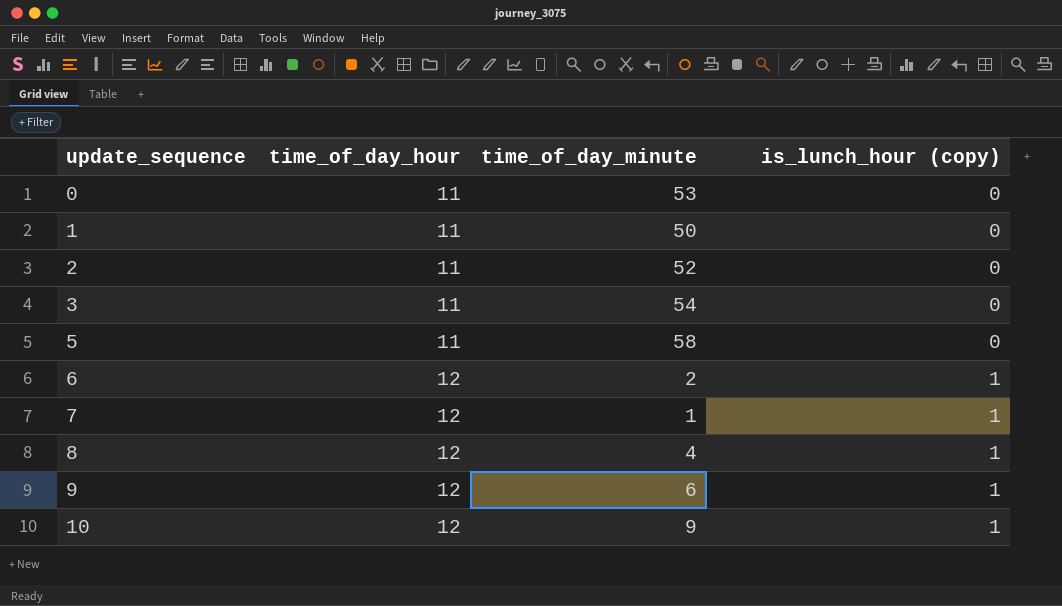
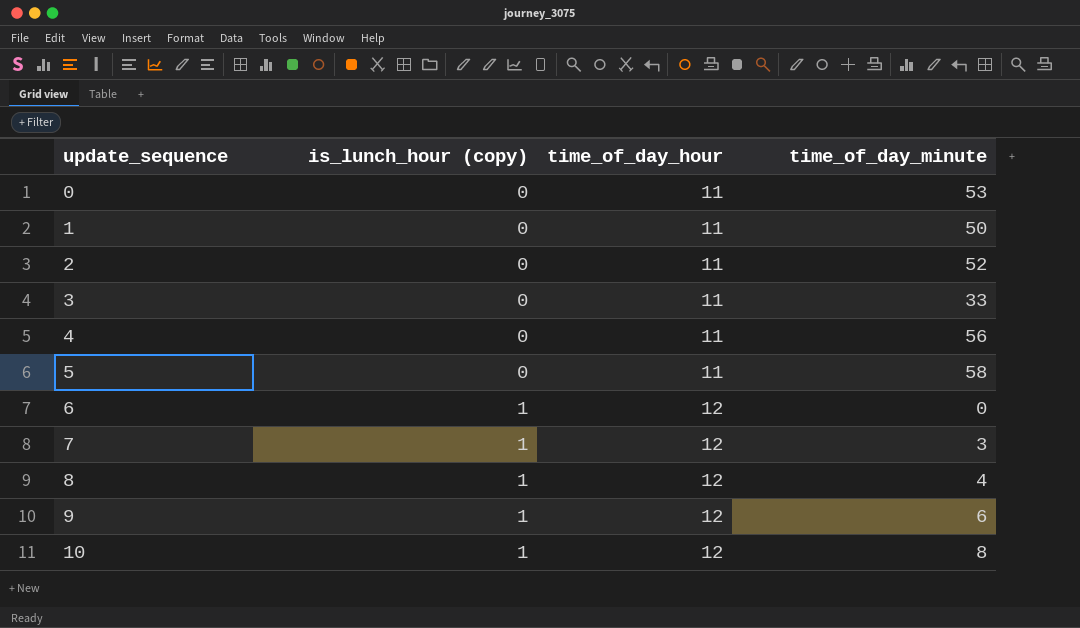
column is_lunch_hour (copy) | position: 4 -> 2
3 | time_of_day_minute: 54 -> 33
row 4: none -> 0 | 11 | 56
6 | time_of_day_minute: 2 -> 0
7 | time_of_day_minute: 1 -> 3
10 | time_of_day_minute: 9 -> 8

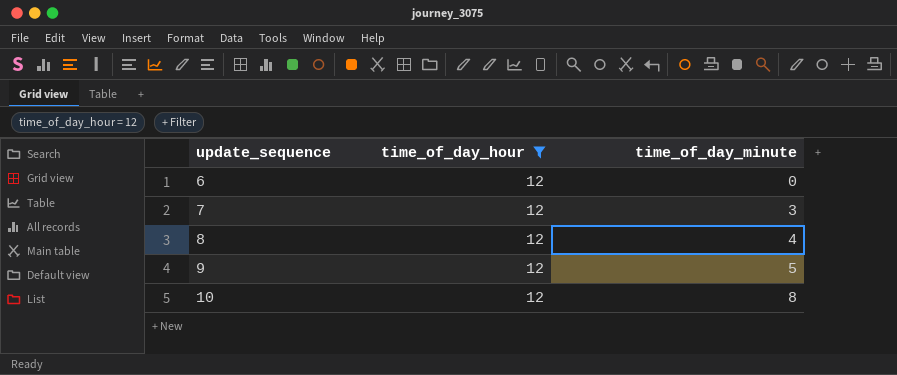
filter: none -> time_of_day_hour = 12
column is_lunch_hour (copy) | position: 2 -> none
9 | time_of_day_minute: 6 -> 5

